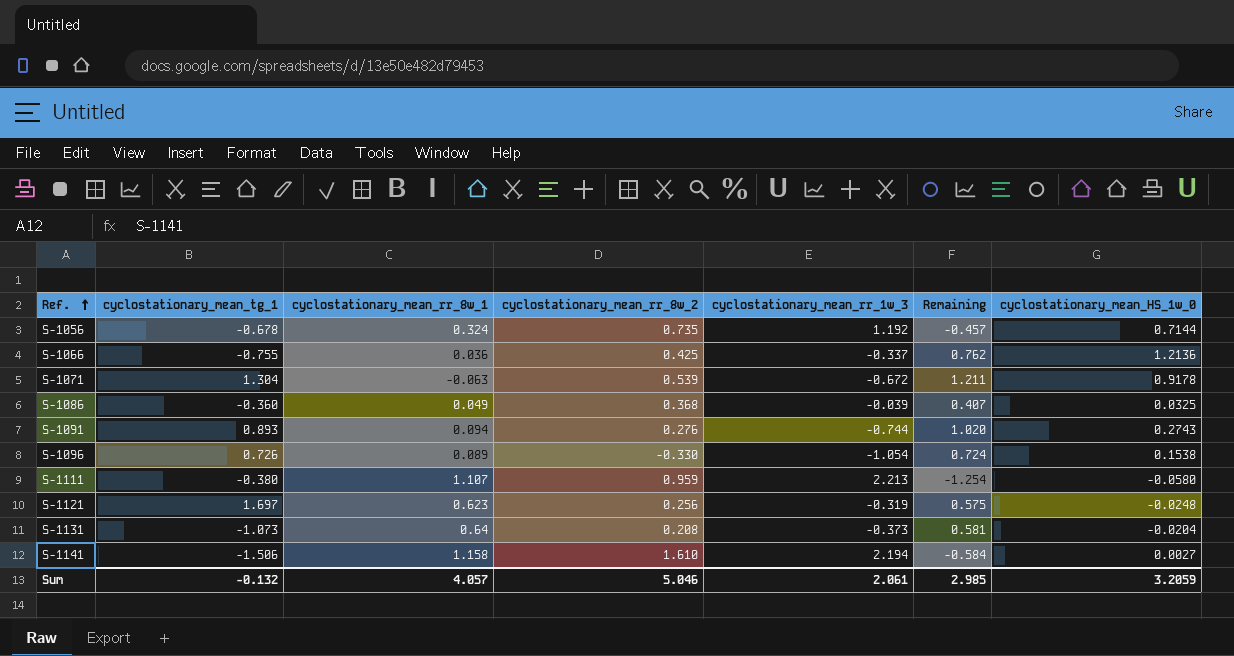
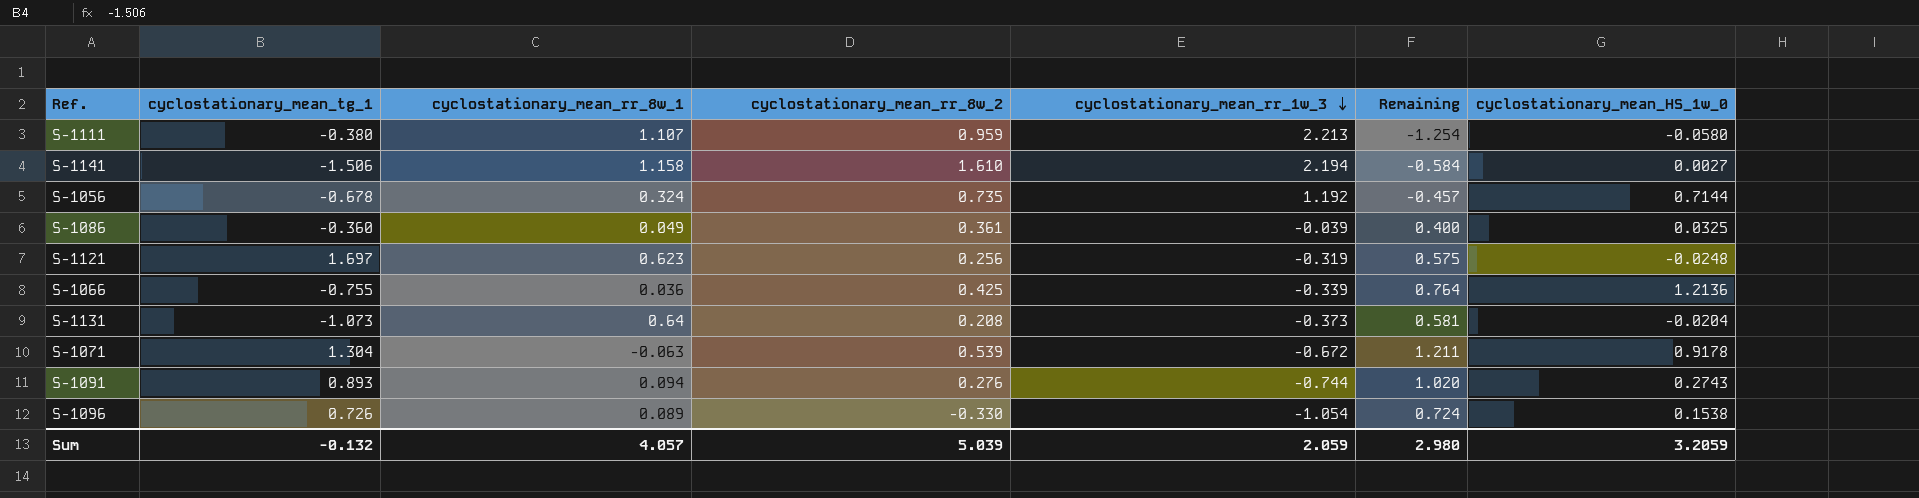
row order: Ref. ascending -> cyclostationary_mean_rr_1w_3 descending
S-1086 | cyclostationary_mean_rr_8w_2: 0.368 -> 0.361
S-1086 | Remaining: 0.407 -> 0.400
S-1066 | cyclostationary_mean_rr_1w_3: -0.337 -> -0.339
S-1066 | Remaining: 0.762 -> 0.764
Sum | cyclostationary_mean_rr_8w_2: 5.046 -> 5.039
Sum | cyclostationary_mean_rr_1w_3: 2.061 -> 2.059
Sum | Remaining: 2.985 -> 2.980

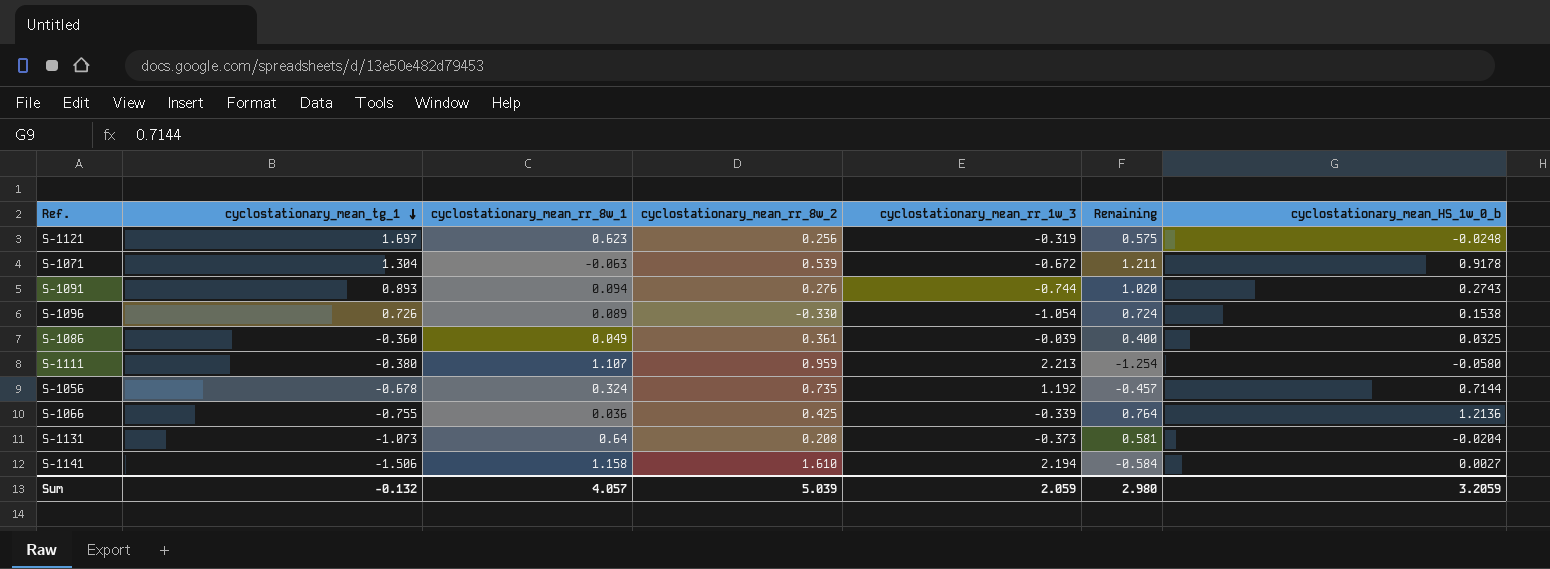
row order: cyclostationary_mean_rr_1w_3 descending -> cyclostationary_mean_tg_1 descending
column name: cyclostationary_mean_HS_1w_0 -> cyclostationary_mean_HS_1w_0_b

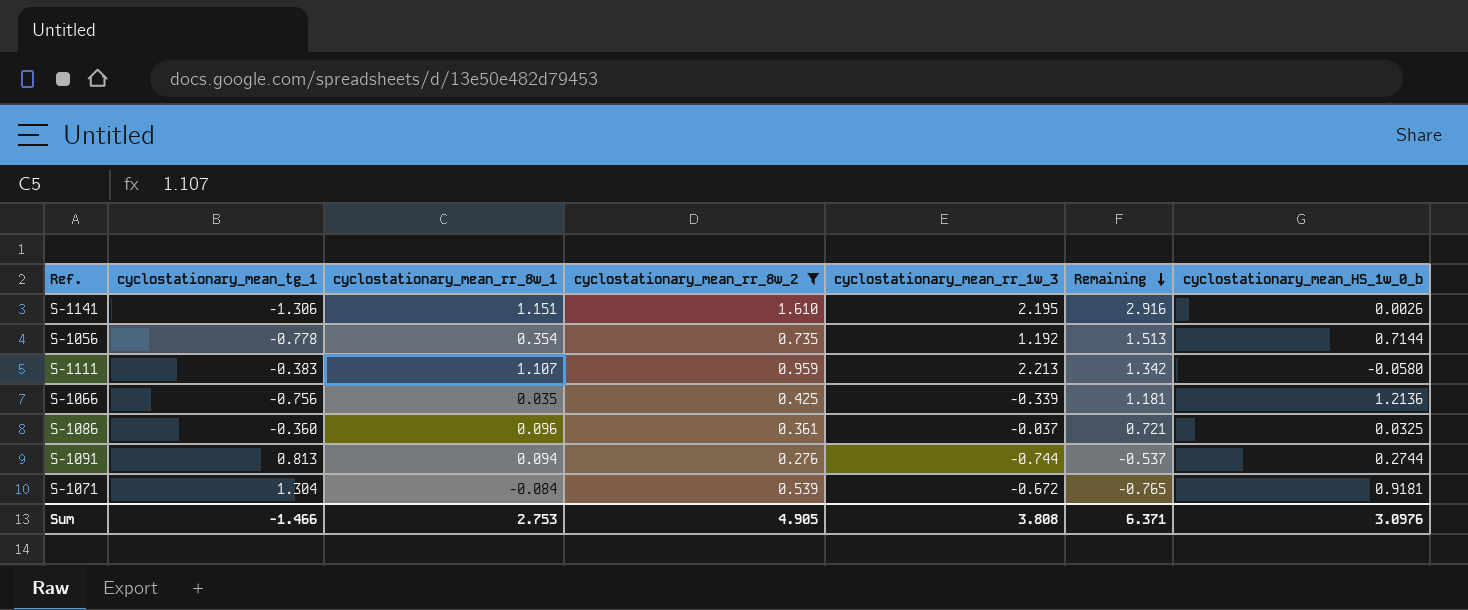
filter: none -> cyclostationary_mean_rr_8w_2 >= 0.276
row order: cyclostationary_mean_tg_1 descending -> Remaining descending
column Remaining | formula: [cyclostationary_mean_rr_8w_2] - [cyclostationary_mean_rr_1w_3] -> [cyclostationary_mean_rr_8w_2] - [cyclostationary_mean_tg_1]
S-1141 | cyclostationary_mean_tg_1: -1.506 -> -1.306
S-1141 | cyclostationary_mean_rr_8w_1: 1.158 -> 1.151
S-1141 | cyclostationary_mean_rr_1w_3: 2.194 -> 2.195
S-1141 | cyclostationary_mean_HS_1w_0_b: 0.0027 -> 0.0026
S-1056 | cyclostationary_mean_tg_1: -0.678 -> -0.778
S-1056 | cyclostationary_mean_rr_8w_1: 0.324 -> 0.354
S-1111 | cyclostationary_mean_tg_1: -0.380 -> -0.383
S-1066 | cyclostationary_mean_tg_1: -0.755 -> -0.756
S-1066 | cyclostationary_mean_rr_8w_1: 0.036 -> 0.035
S-1086 | cyclostationary_mean_rr_8w_1: 0.049 -> 0.096
S-1086 | cyclostationary_mean_rr_1w_3: -0.039 -> -0.037
S-1091 | cyclostationary_mean_tg_1: 0.893 -> 0.813
S-1091 | cyclostationary_mean_HS_1w_0_b: 0.2743 -> 0.2744
S-1071 | cyclostationary_mean_rr_8w_1: -0.063 -> -0.084
S-1071 | cyclostationary_mean_HS_1w_0_b: 0.9178 -> 0.9181
Sum | cyclostationary_mean_tg_1: -0.132 -> -1.466
Sum | cyclostationary_mean_rr_8w_1: 4.057 -> 2.753
Sum | cyclostationary_mean_rr_8w_2: 5.039 -> 4.905
Sum | cyclostationary_mean_rr_1w_3: 2.059 -> 3.808
Sum | Remaining: 2.980 -> 6.371
Sum | cyclostationary_mean_HS_1w_0_b: 3.2059 -> 3.0976

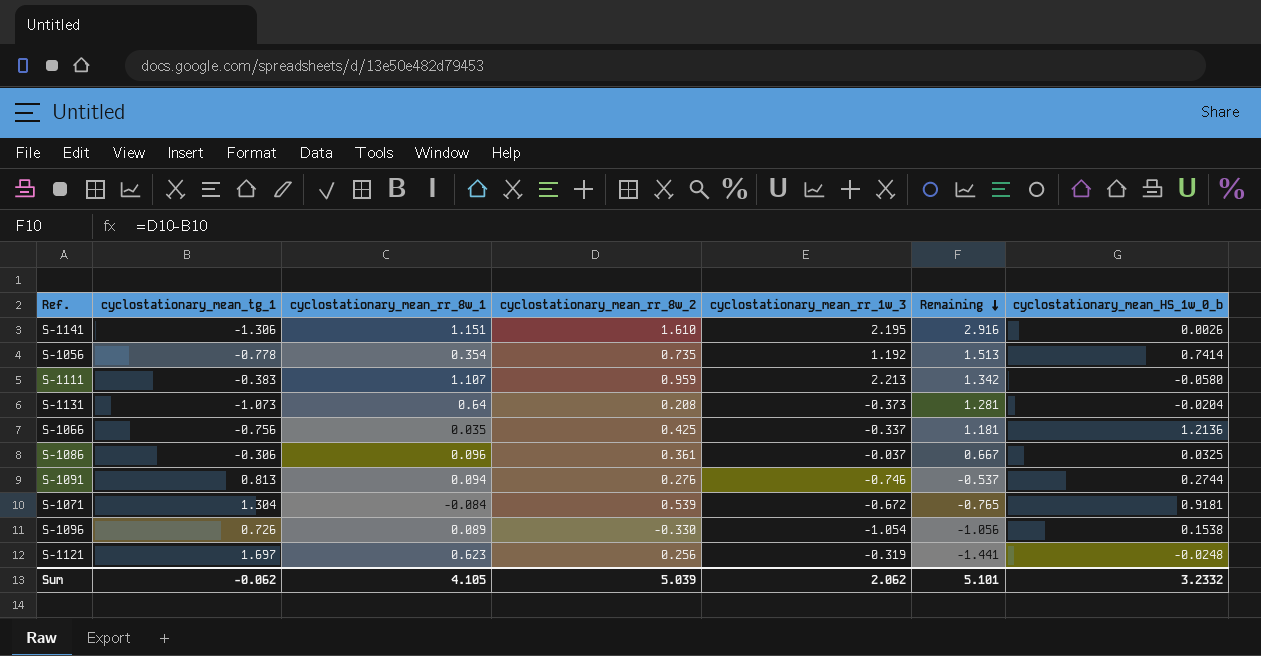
filter: cyclostationary_mean_rr_8w_2 >= 0.276 -> none
S-1056 | cyclostationary_mean_HS_1w_0_b: 0.7144 -> 0.7414
S-1066 | cyclostationary_mean_rr_1w_3: -0.339 -> -0.337
S-1086 | cyclostationary_mean_tg_1: -0.360 -> -0.306
S-1086 | Remaining: 0.721 -> 0.667
S-1091 | cyclostationary_mean_rr_1w_3: -0.744 -> -0.746
Sum | cyclostationary_mean_tg_1: -1.466 -> -0.062
Sum | cyclostationary_mean_rr_8w_1: 2.753 -> 4.105
Sum | cyclostationary_mean_rr_8w_2: 4.905 -> 5.039
Sum | cyclostationary_mean_rr_1w_3: 3.808 -> 2.062
Sum | Remaining: 6.371 -> 5.101
Sum | cyclostationary_mean_HS_1w_0_b: 3.0976 -> 3.2332

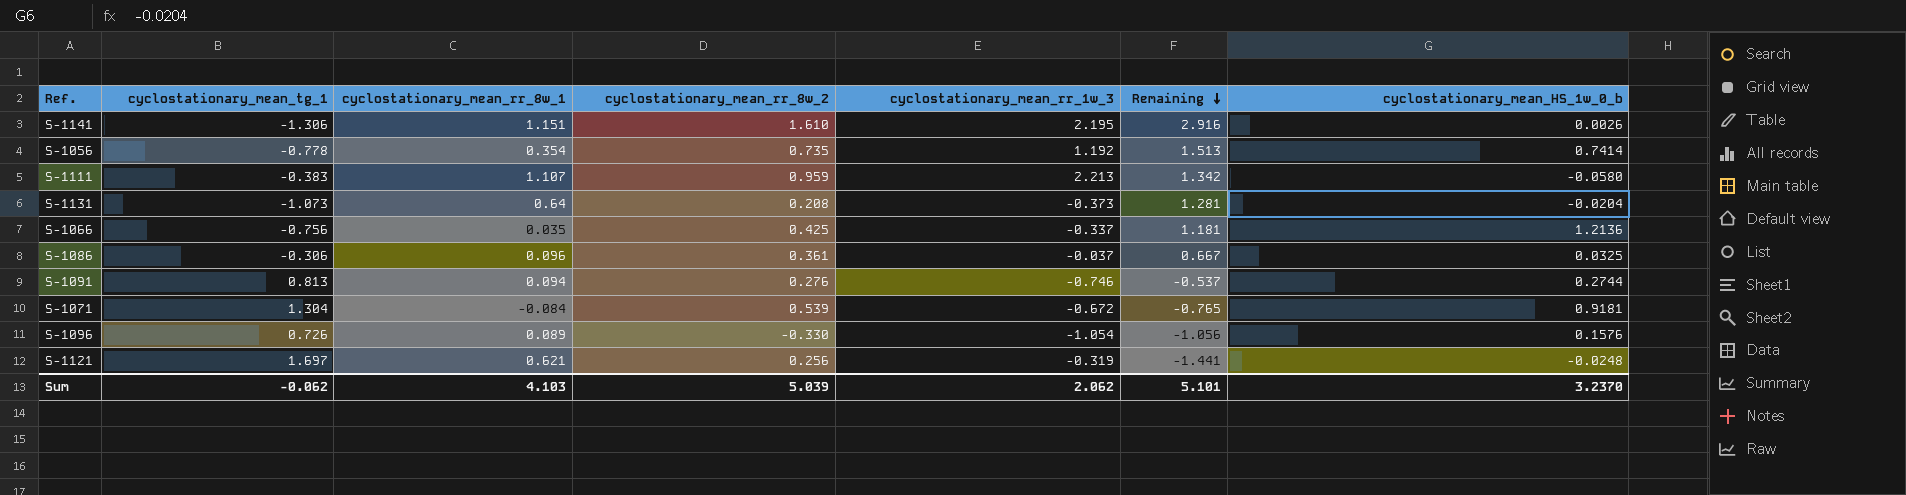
S-1096 | cyclostationary_mean_HS_1w_0_b: 0.1538 -> 0.1576
S-1121 | cyclostationary_mean_rr_8w_1: 0.623 -> 0.621
Sum | cyclostationary_mean_rr_8w_1: 4.105 -> 4.103
Sum | cyclostationary_mean_HS_1w_0_b: 3.2332 -> 3.2370

